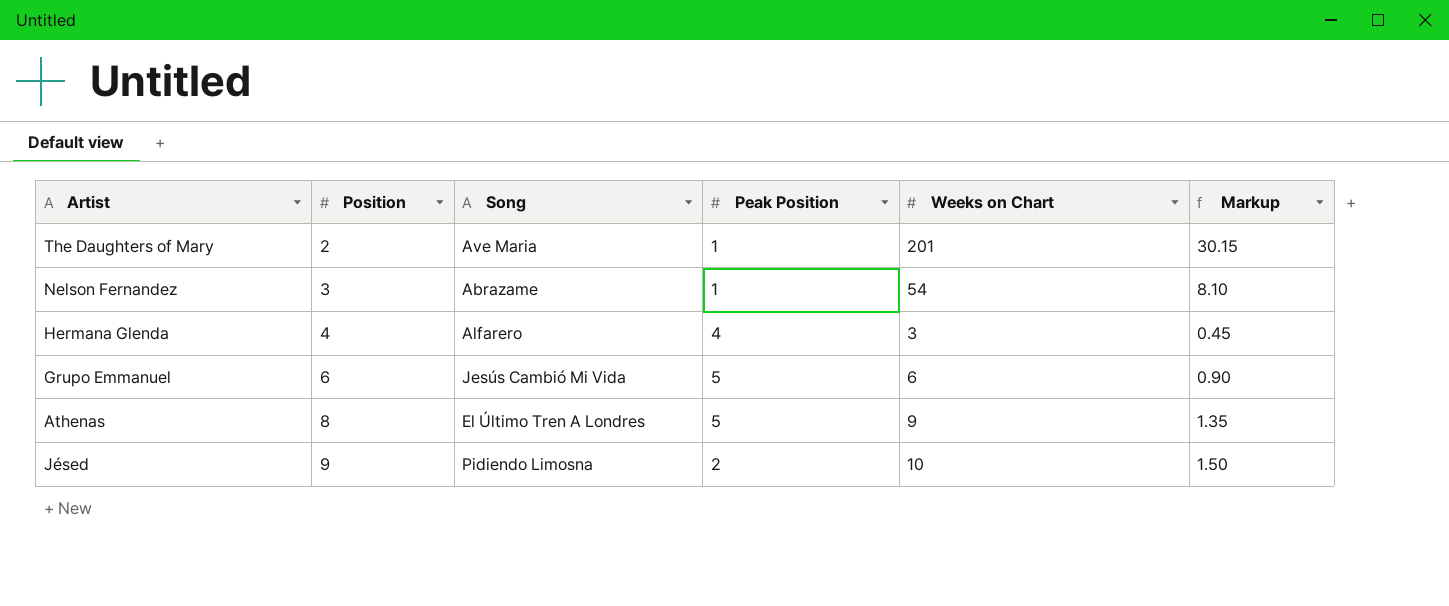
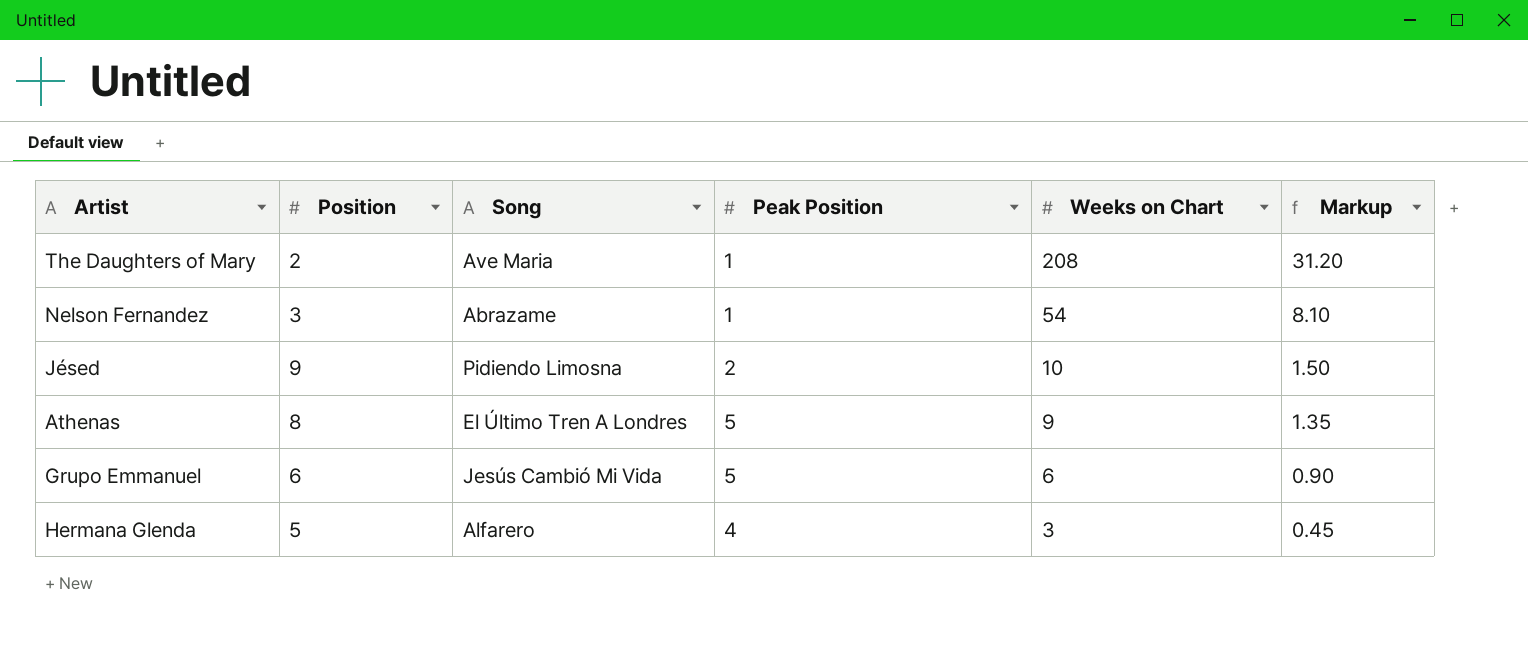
row order: Position ascending -> Weeks on Chart descending
The Daughters of Mary | Weeks on Chart: 201 -> 208
The Daughters of Mary | Markup: 30.15 -> 31.20
Hermana Glenda | Position: 4 -> 5

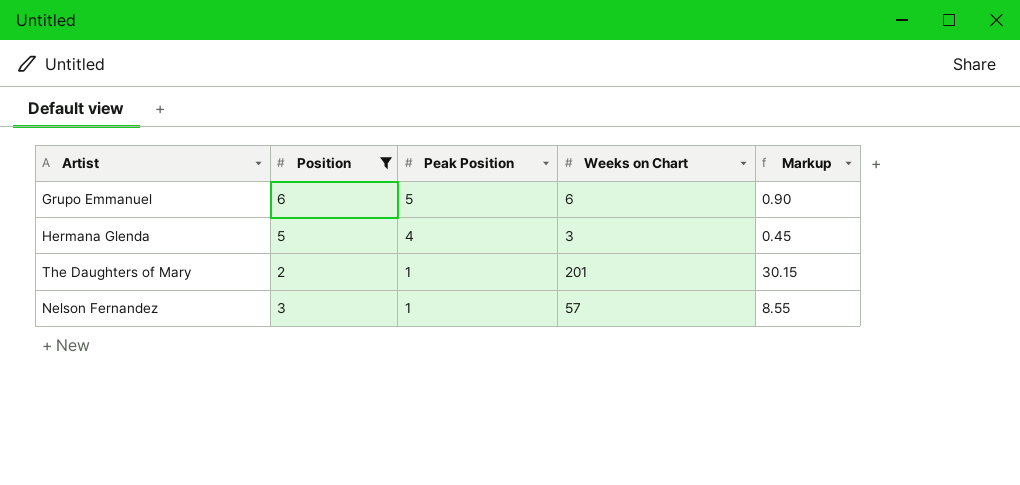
filter: none -> Position <= 6
row order: Weeks on Chart descending -> Peak Position descending
column Song | position: 3 -> none
The Daughters of Mary | Weeks on Chart: 208 -> 201
The Daughters of Mary | Markup: 31.20 -> 30.15
Nelson Fernandez | Weeks on Chart: 54 -> 57
Nelson Fernandez | Markup: 8.10 -> 8.55

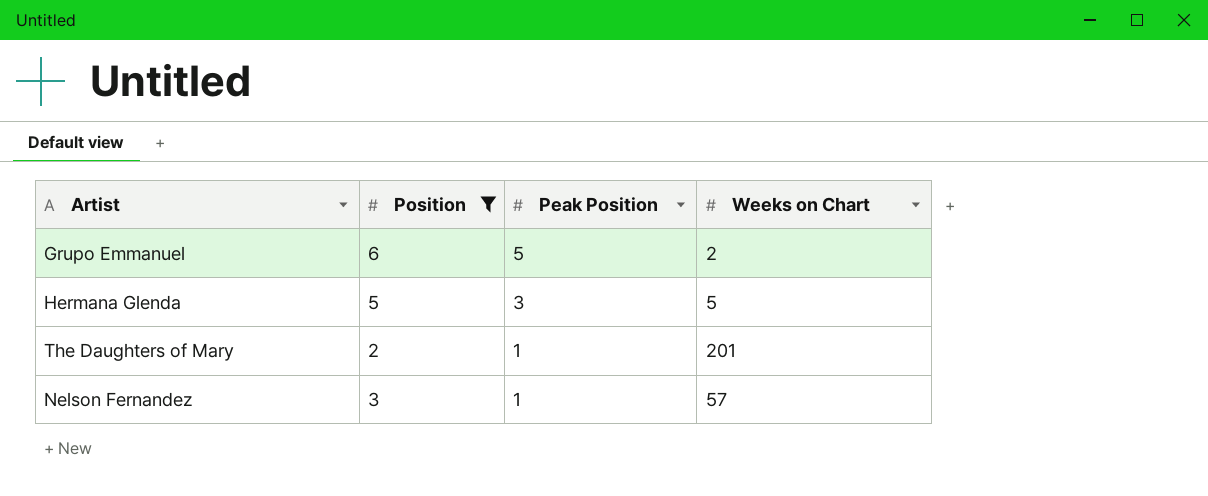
column Markup | formula: [Weeks on Chart] * 0.15 -> none
Grupo Emmanuel | Weeks on Chart: 6 -> 2
Hermana Glenda | Peak Position: 4 -> 3
Hermana Glenda | Weeks on Chart: 3 -> 5

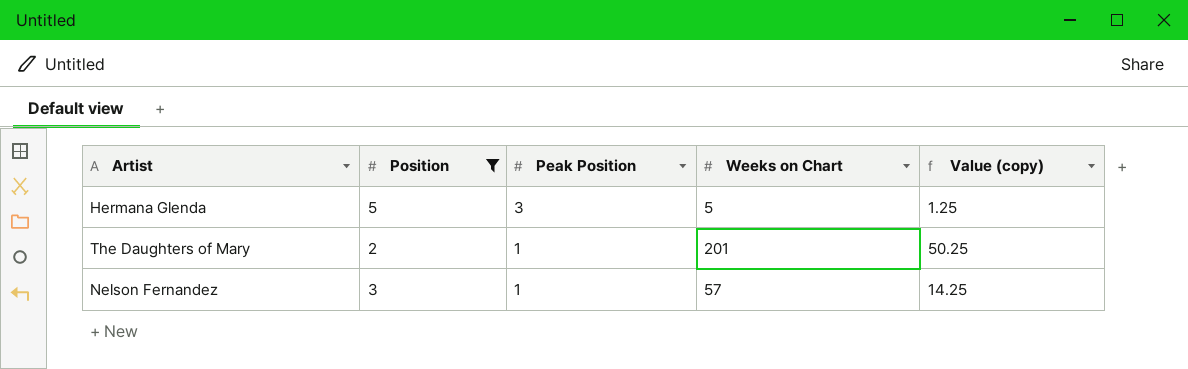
column Value (copy) | formula: none -> [Weeks on Chart] * 0.25
row Grupo Emmanuel: 6 | 5 | 2 -> none

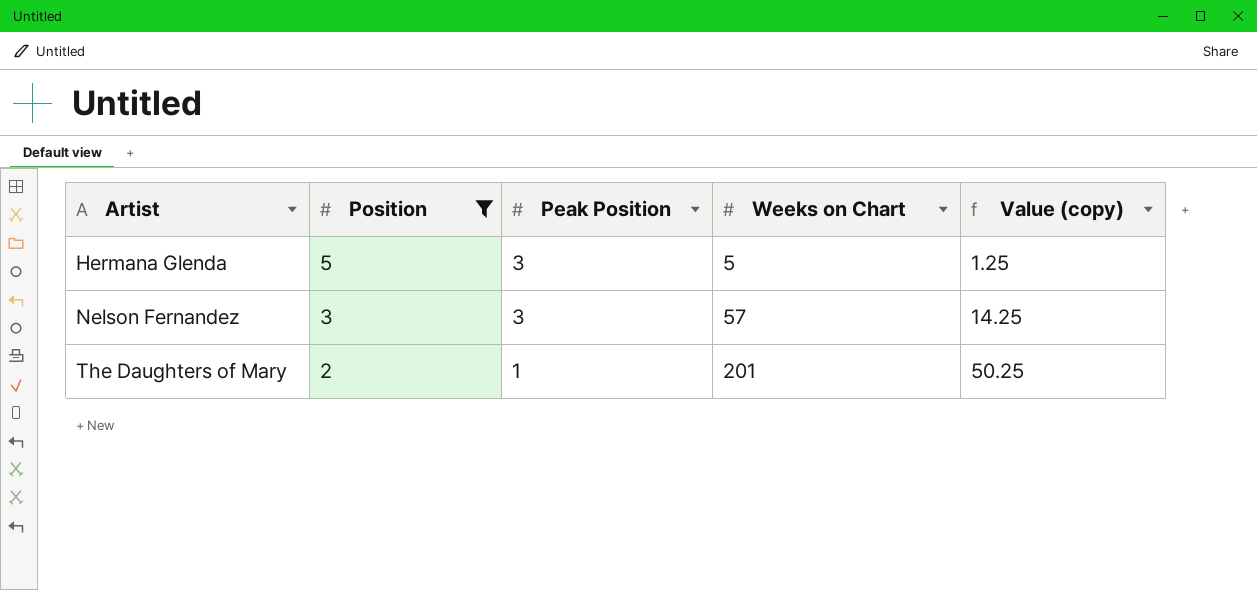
row order: Peak Position descending -> Artist ascending
Nelson Fernandez | Peak Position: 1 -> 3

